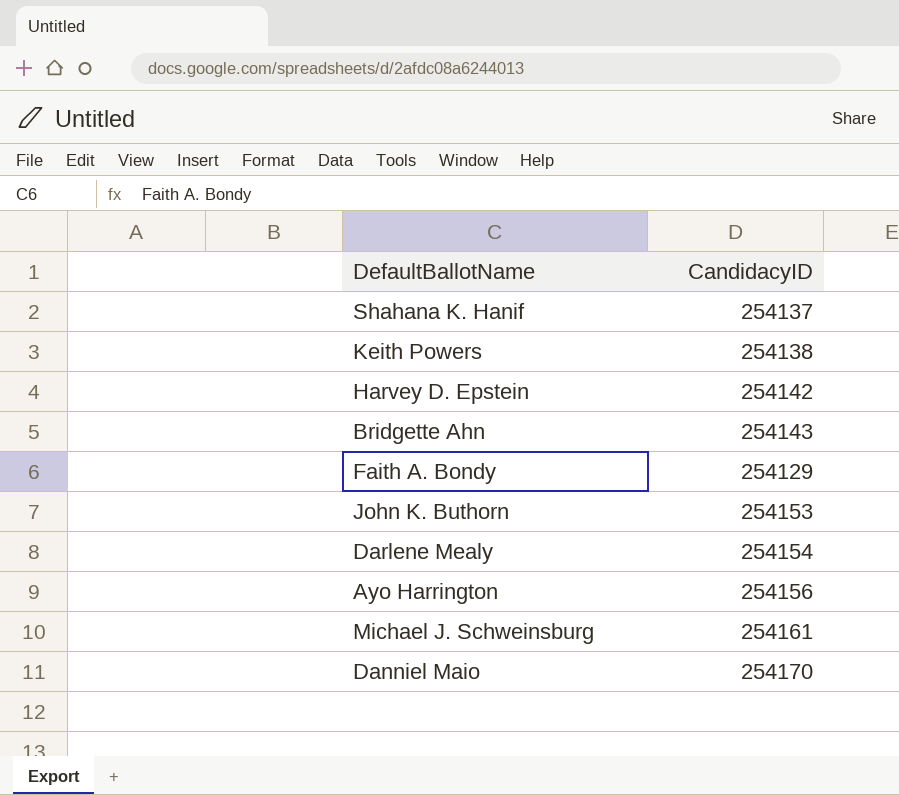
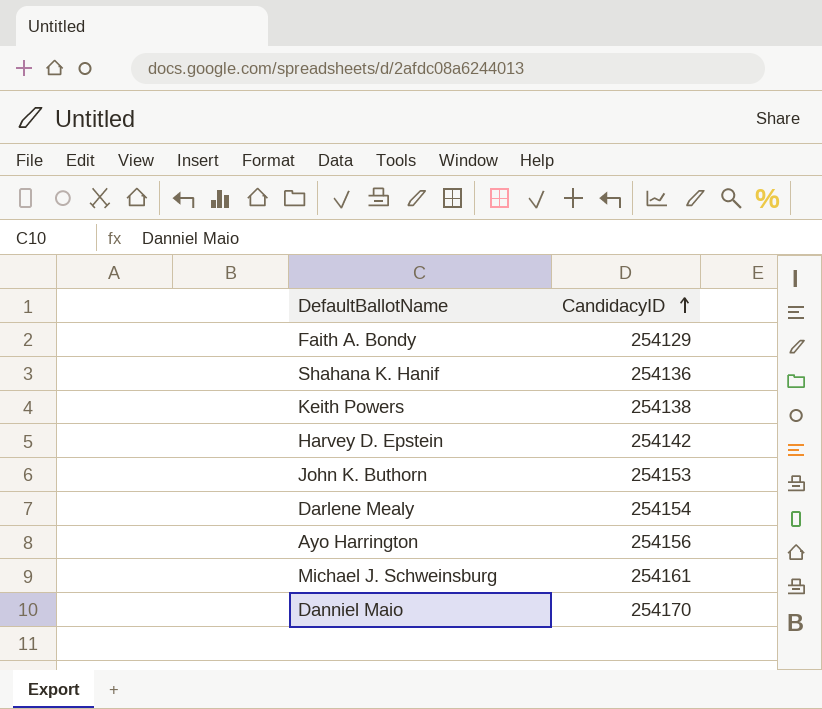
row order: none -> CandidacyID ascending
row Bridgette Ahn: 254143 -> none
Shahana K. Hanif | CandidacyID: 254137 -> 254136

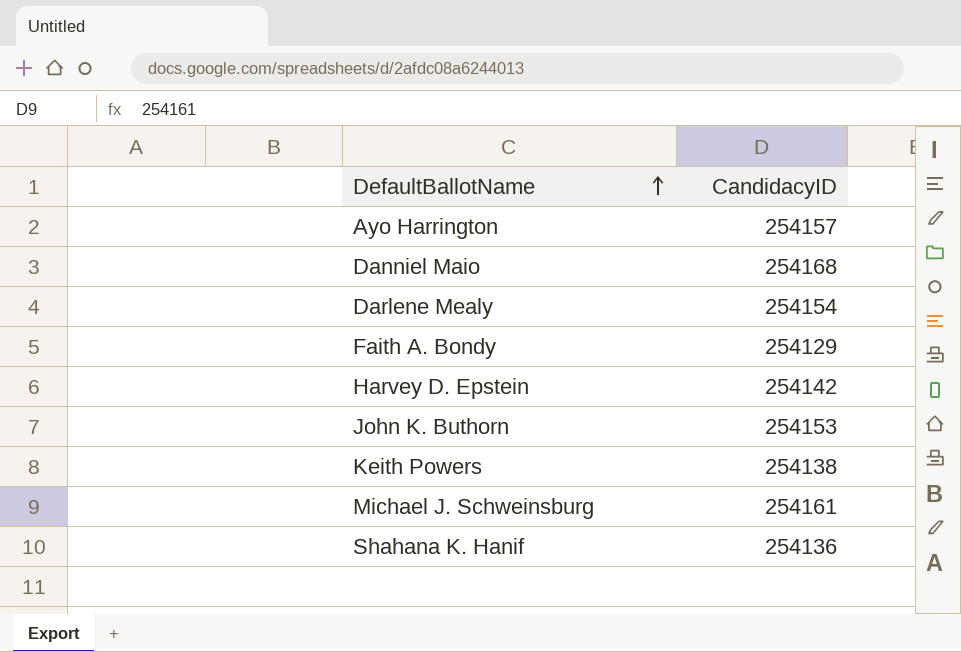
row order: CandidacyID ascending -> DefaultBallotName ascending
Ayo Harrington | CandidacyID: 254156 -> 254157
Danniel Maio | CandidacyID: 254170 -> 254168

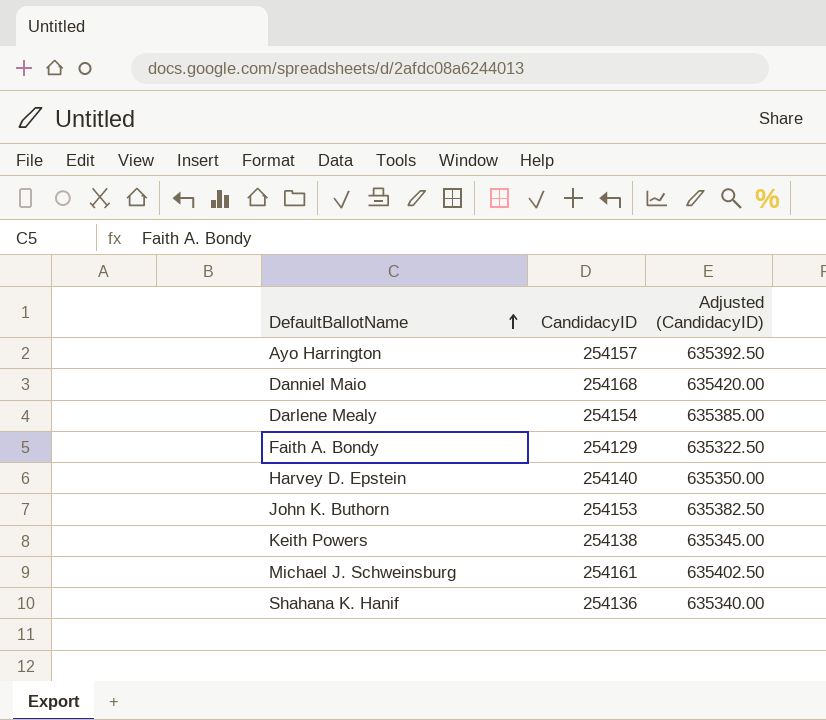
column Adjusted (CandidacyID) | formula: none -> [CandidacyID] * 2.5
Harvey D. Epstein | CandidacyID: 254142 -> 254140

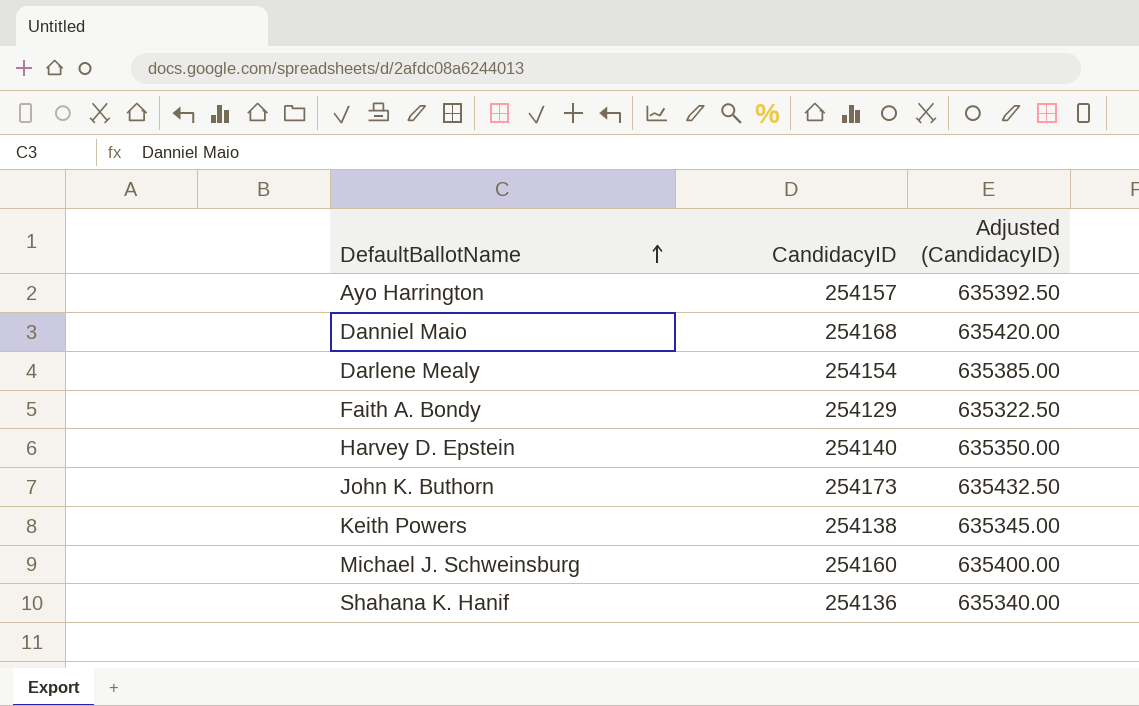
John K. Buthorn | CandidacyID: 254153 -> 254173
John K. Buthorn | Adjusted (CandidacyID): 635382.50 -> 635432.50
Michael J. Schweinsburg | CandidacyID: 254161 -> 254160
Michael J. Schweinsburg | Adjusted (CandidacyID): 635402.50 -> 635400.00

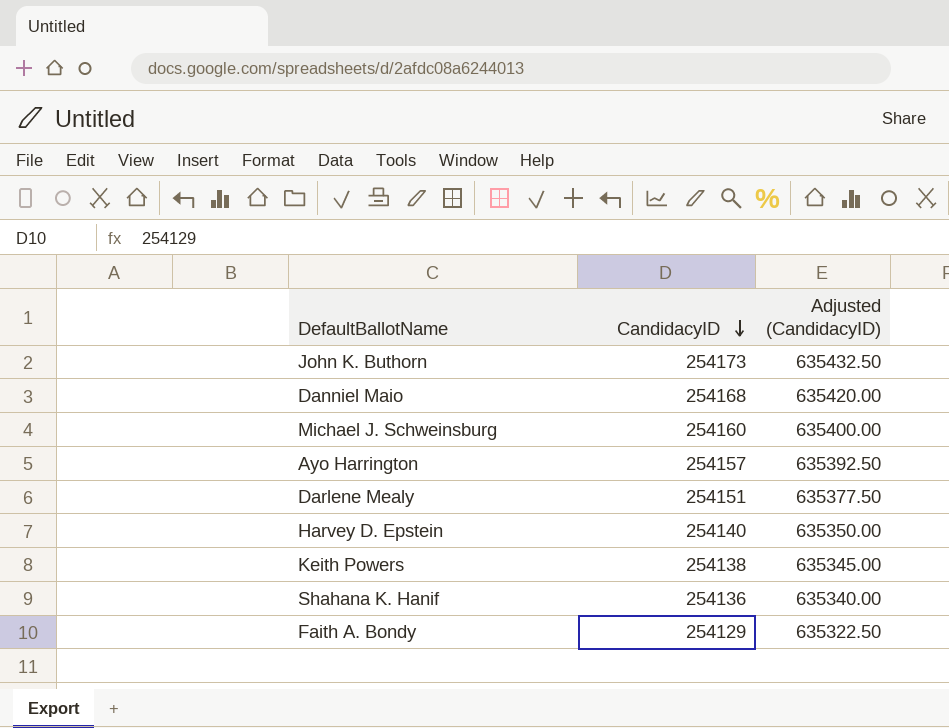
row order: DefaultBallotName ascending -> CandidacyID descending
Darlene Mealy | CandidacyID: 254154 -> 254151
Darlene Mealy | Adjusted (CandidacyID): 635385.00 -> 635377.50

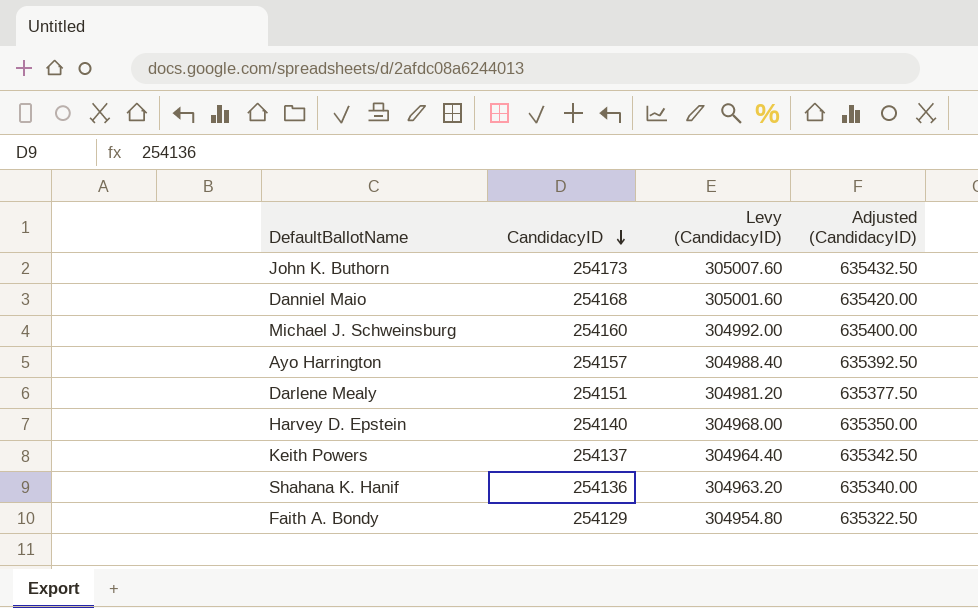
column Levy (CandidacyID) | formula: none -> [CandidacyID] * 1.2
Keith Powers | CandidacyID: 254138 -> 254137
Keith Powers | Adjusted (CandidacyID): 635345.00 -> 635342.50

